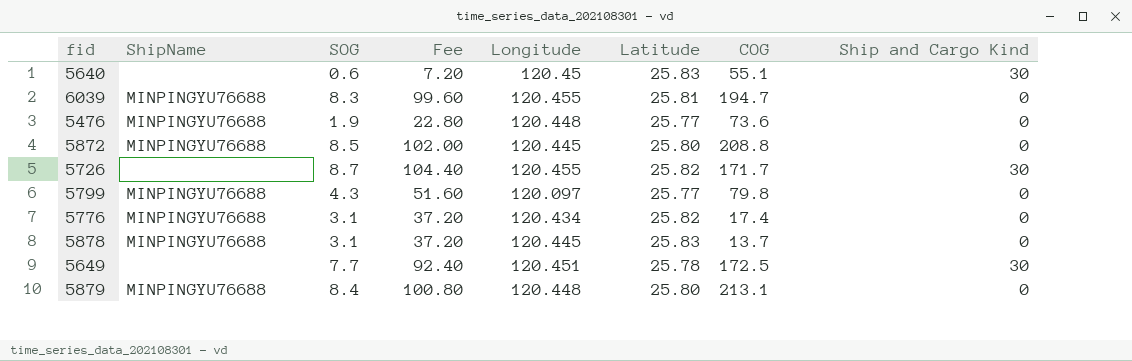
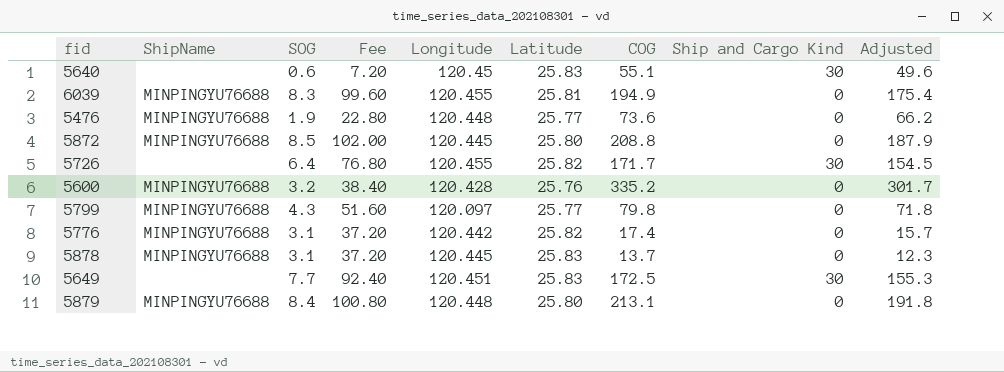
column Adjusted | formula: none -> [COG] * 0.9
6039 | COG: 194.7 -> 194.9
5726 | SOG: 8.7 -> 6.4
5726 | Fee: 104.40 -> 76.80
row 5600: none -> MINPINGYU76688 | 3.2 | 38.40 | 120.428 | 25.76 | 335.2 | 0 | 301.7
5776 | Longitude: 120.434 -> 120.442
5649 | Latitude: 25.78 -> 25.83

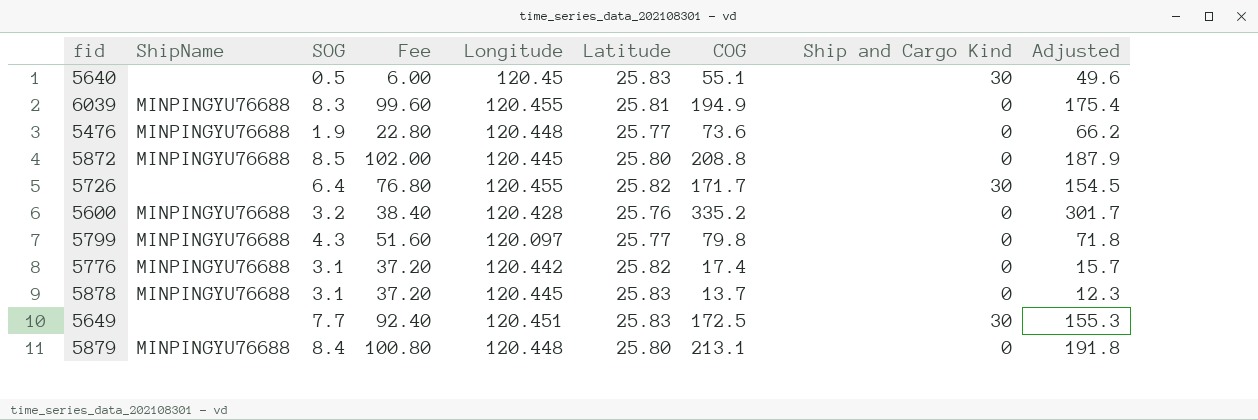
5640 | SOG: 0.6 -> 0.5
5640 | Fee: 7.20 -> 6.00

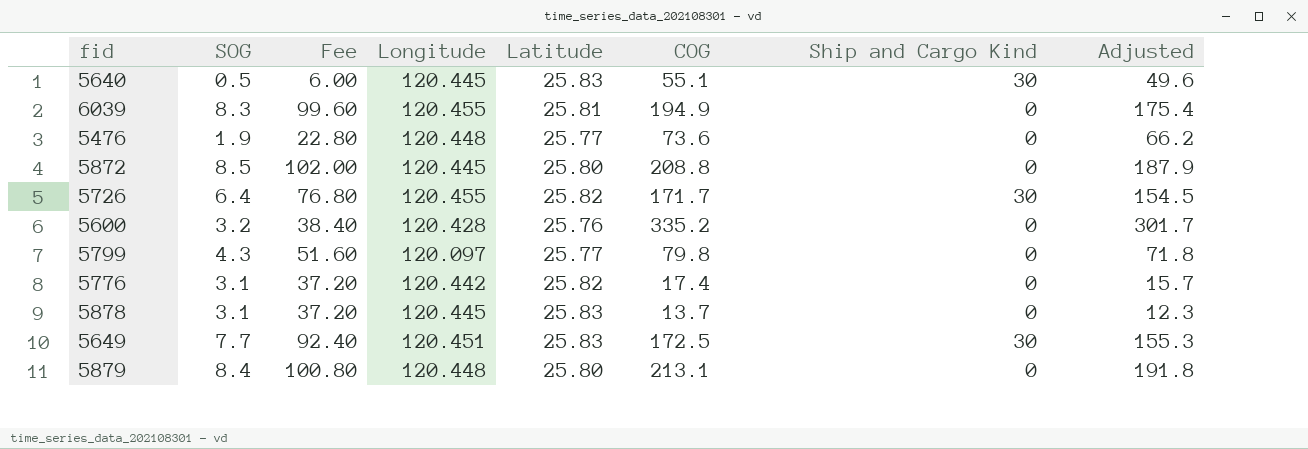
column ShipName | position: 2 -> none
5640 | Longitude: 120.45 -> 120.445

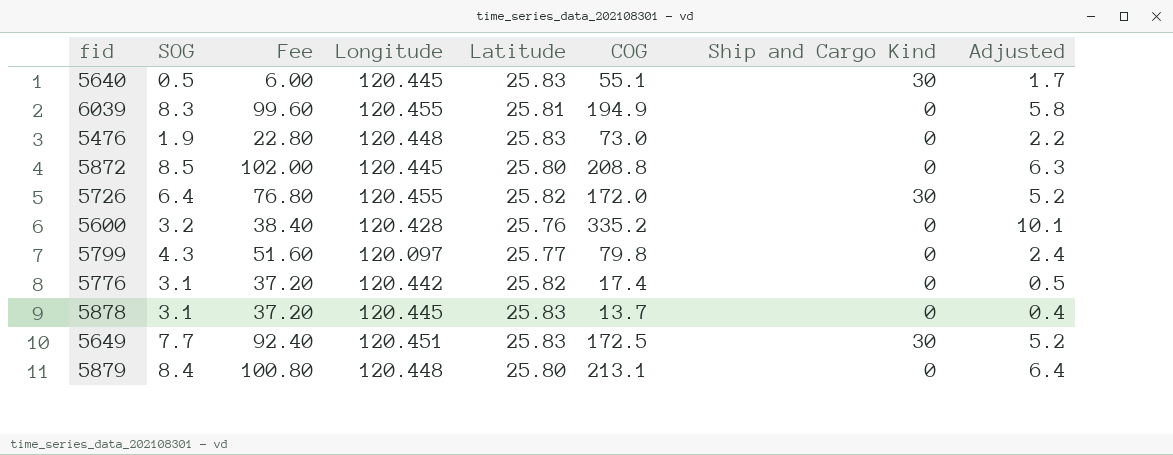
column Adjusted | formula: [COG] * 0.9 -> [COG] * 0.03
5476 | Latitude: 25.77 -> 25.83
5476 | COG: 73.6 -> 73.0
5726 | COG: 171.7 -> 172.0

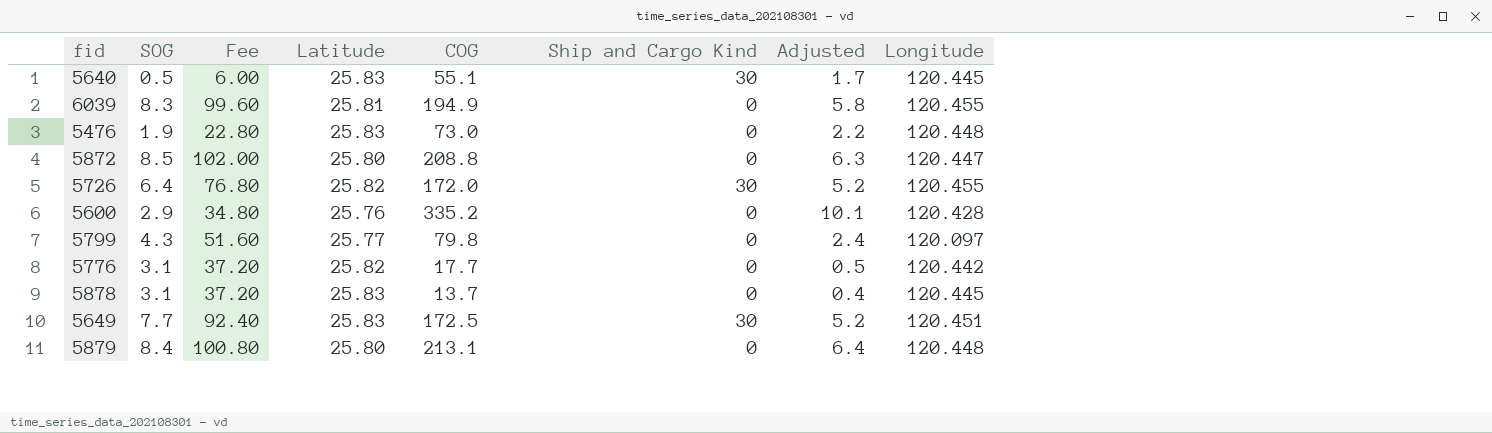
column Longitude | position: 4 -> 8
5872 | Longitude: 120.445 -> 120.447
5600 | SOG: 3.2 -> 2.9
5600 | Fee: 38.40 -> 34.80
5776 | COG: 17.4 -> 17.7

